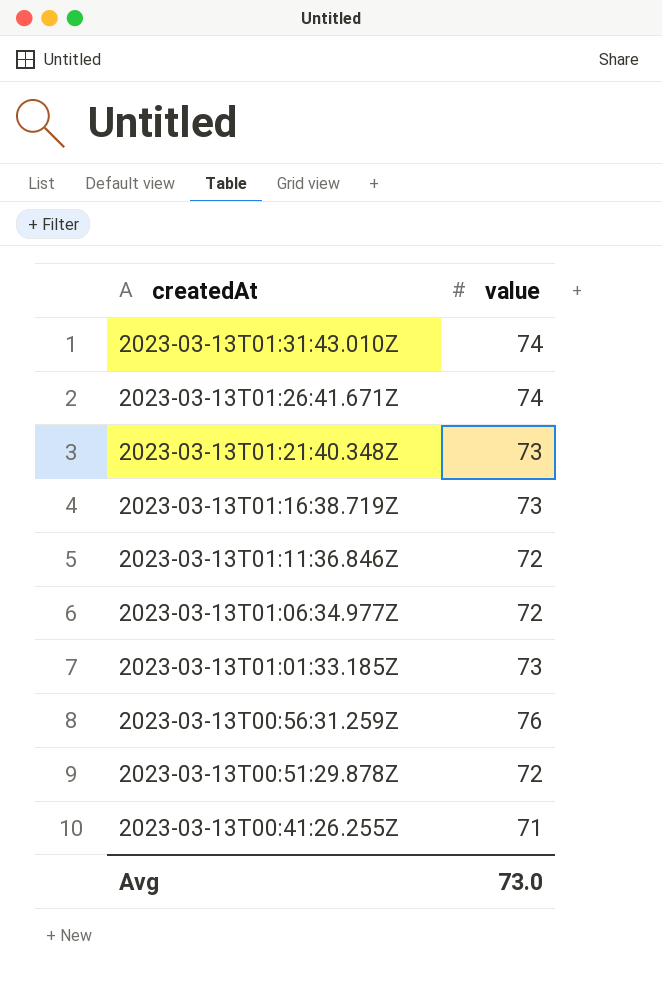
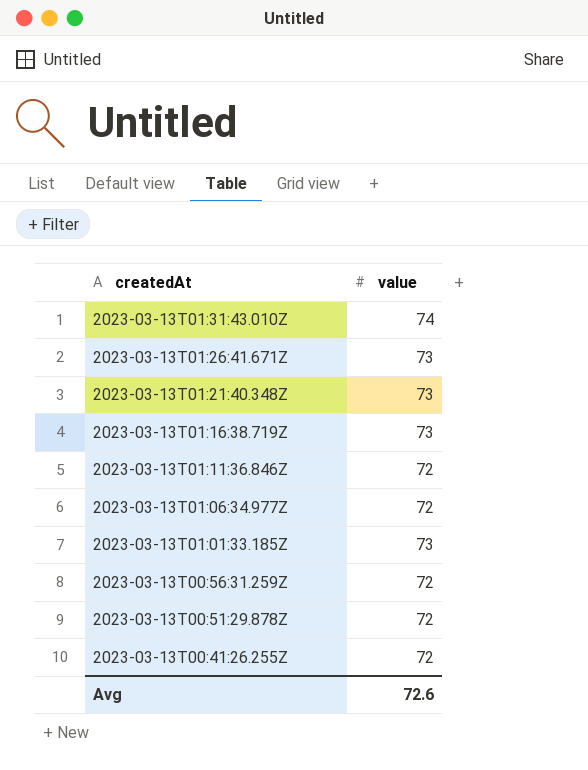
2023-03-13T01:26:41.671Z | value: 74 -> 73
2023-03-13T00:56:31.259Z | value: 76 -> 72
2023-03-13T00:41:26.255Z | value: 71 -> 72
Avg | value: 73.0 -> 72.6

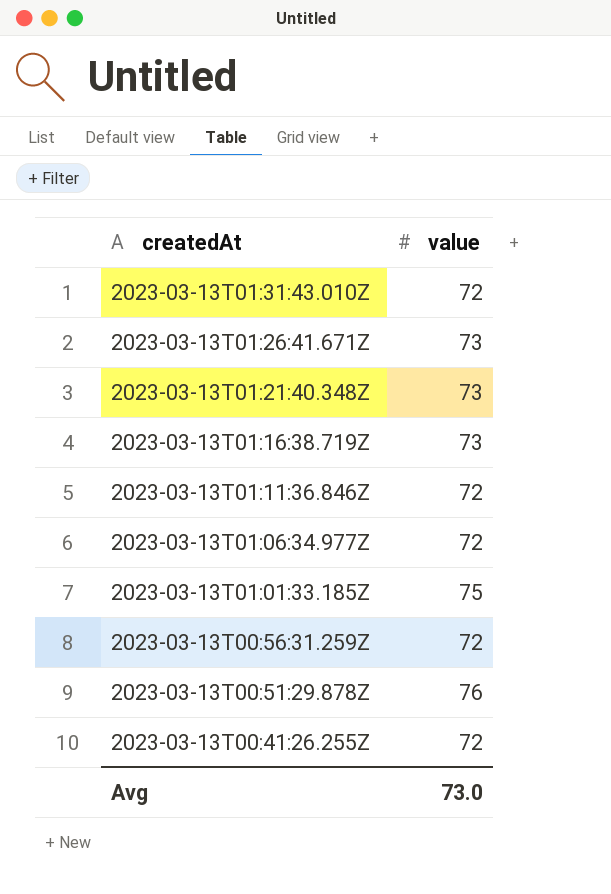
2023-03-13T01:31:43.010Z | value: 74 -> 72
2023-03-13T01:01:33.185Z | value: 73 -> 75
2023-03-13T00:51:29.878Z | value: 72 -> 76
Avg | value: 72.6 -> 73.0

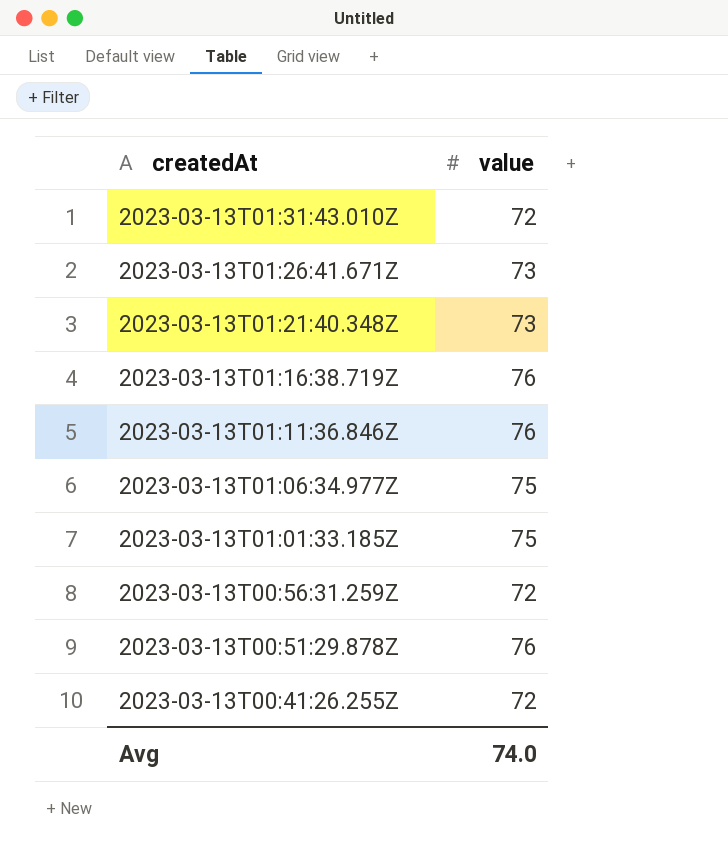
2023-03-13T01:16:38.719Z | value: 73 -> 76
2023-03-13T01:11:36.846Z | value: 72 -> 76
2023-03-13T01:06:34.977Z | value: 72 -> 75
Avg | value: 73.0 -> 74.0

